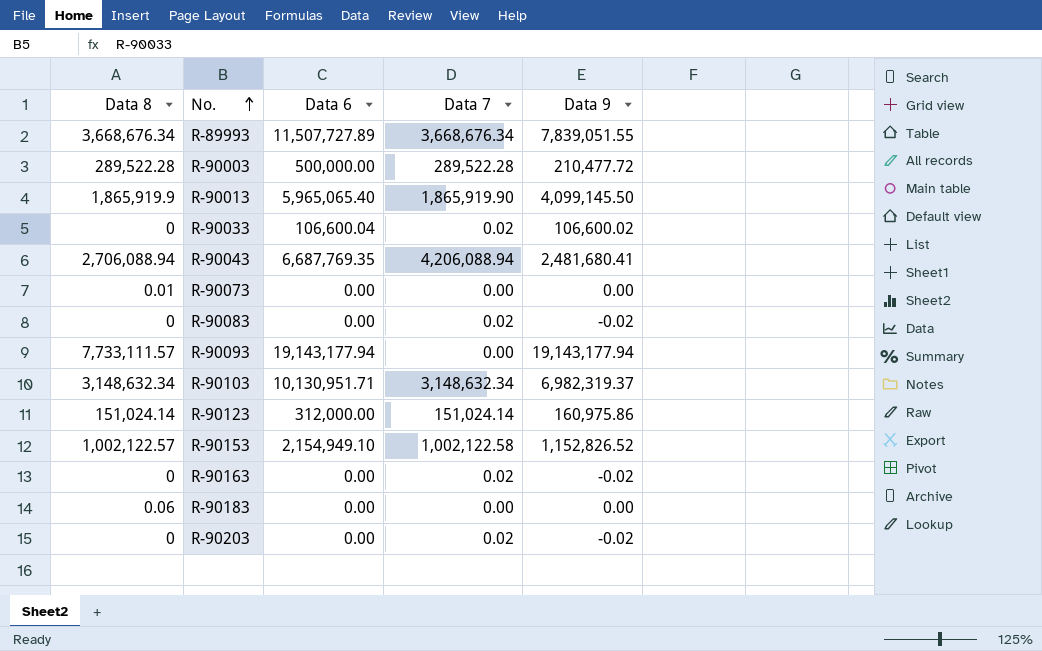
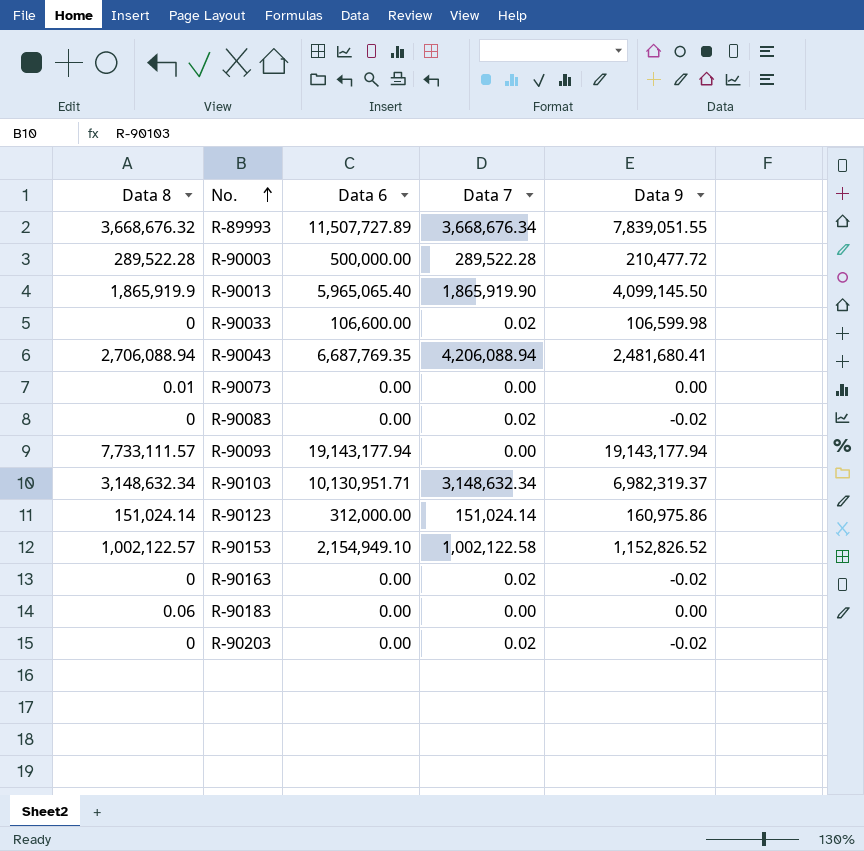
R-89993 | Data 8: 3,668,676.34 -> 3,668,676.32
R-90033 | Data 6: 106,600.04 -> 106,600.00
R-90033 | Data 9: 106,600.02 -> 106,599.98

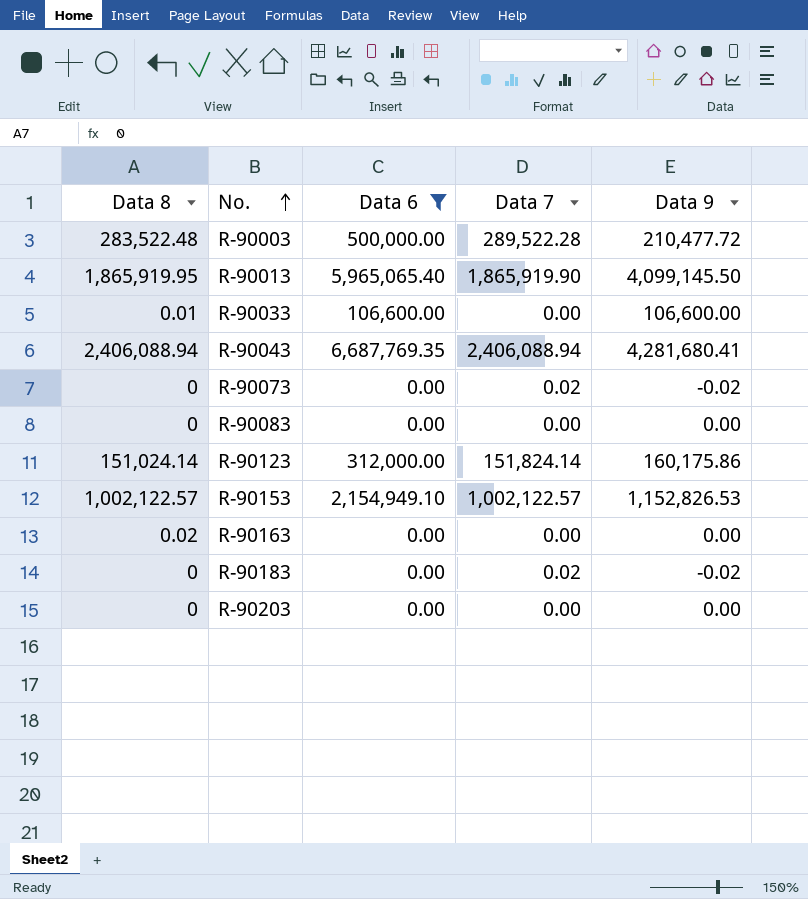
filter: none -> Data 6 <= 6,687,769.35
R-90003 | Data 8: 289,522.28 -> 283,522.48
R-90013 | Data 8: 1,865,919.9 -> 1,865,919.95
R-90033 | Data 8: 0 -> 0.01
R-90033 | Data 7: 0.02 -> 0.00
R-90033 | Data 9: 106,599.98 -> 106,600.00
R-90043 | Data 8: 2,706,088.94 -> 2,406,088.94
R-90043 | Data 7: 4,206,088.94 -> 2,406,088.94
R-90043 | Data 9: 2,481,680.41 -> 4,281,680.41
R-90073 | Data 8: 0.01 -> 0
R-90073 | Data 7: 0.00 -> 0.02
R-90073 | Data 9: 0.00 -> -0.02
R-90083 | Data 7: 0.02 -> 0.00
R-90083 | Data 9: -0.02 -> 0.00
R-90123 | Data 7: 151,024.14 -> 151,824.14
R-90123 | Data 9: 160,975.86 -> 160,175.86
R-90153 | Data 7: 1,002,122.58 -> 1,002,122.57
R-90153 | Data 9: 1,152,826.52 -> 1,152,826.53
R-90163 | Data 8: 0 -> 0.02
R-90163 | Data 7: 0.02 -> 0.00
R-90163 | Data 9: -0.02 -> 0.00
R-90183 | Data 8: 0.06 -> 0
R-90183 | Data 7: 0.00 -> 0.02
R-90183 | Data 9: 0.00 -> -0.02
R-90203 | Data 7: 0.02 -> 0.00
R-90203 | Data 9: -0.02 -> 0.00

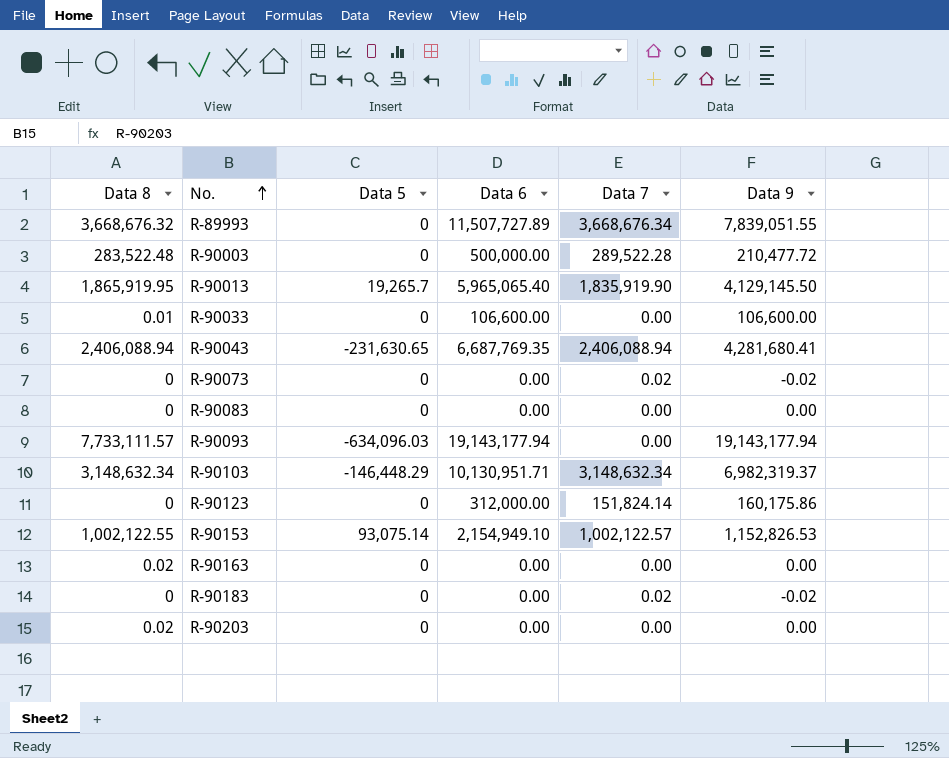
filter: Data 6 <= 6,687,769.35 -> none
column Data 5 | position: none -> 3
R-90013 | Data 7: 1,865,919.90 -> 1,835,919.90
R-90013 | Data 9: 4,099,145.50 -> 4,129,145.50
R-90123 | Data 8: 151,024.14 -> 0
R-90153 | Data 8: 1,002,122.57 -> 1,002,122.55
R-90203 | Data 8: 0 -> 0.02

